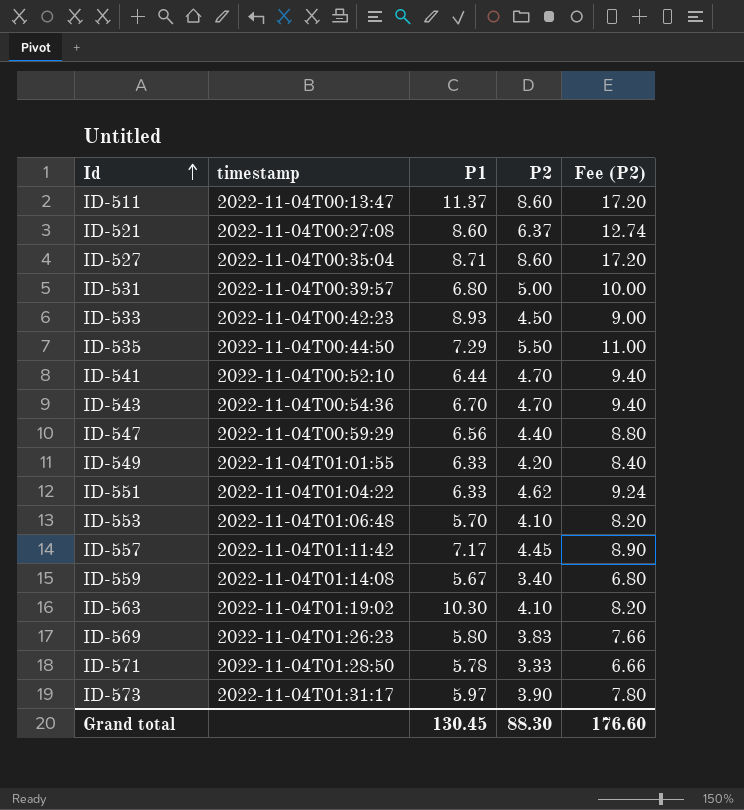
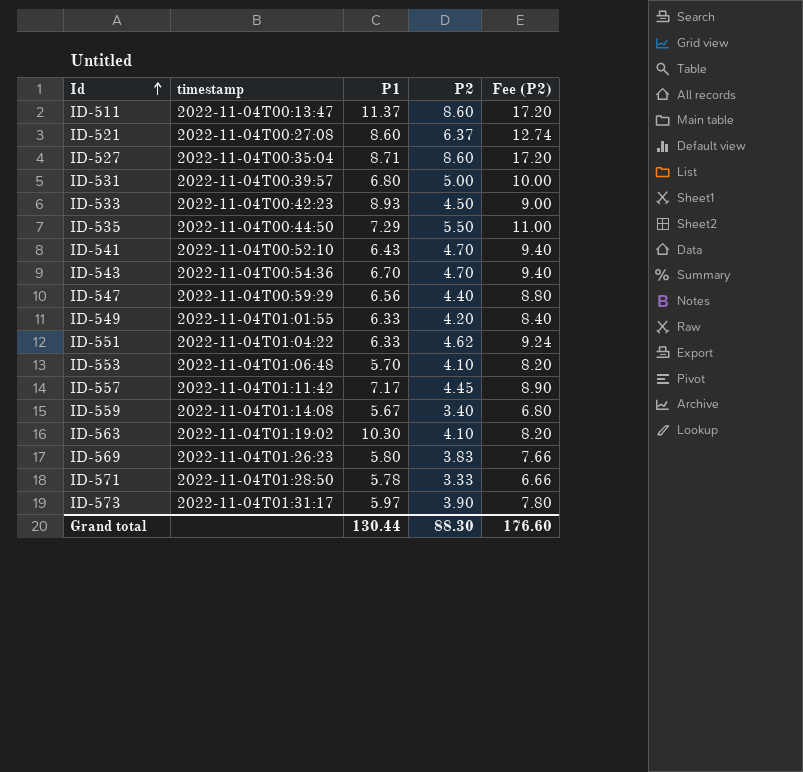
ID-541 | P1: 6.44 -> 6.43
Grand total | P1: 130.45 -> 130.44

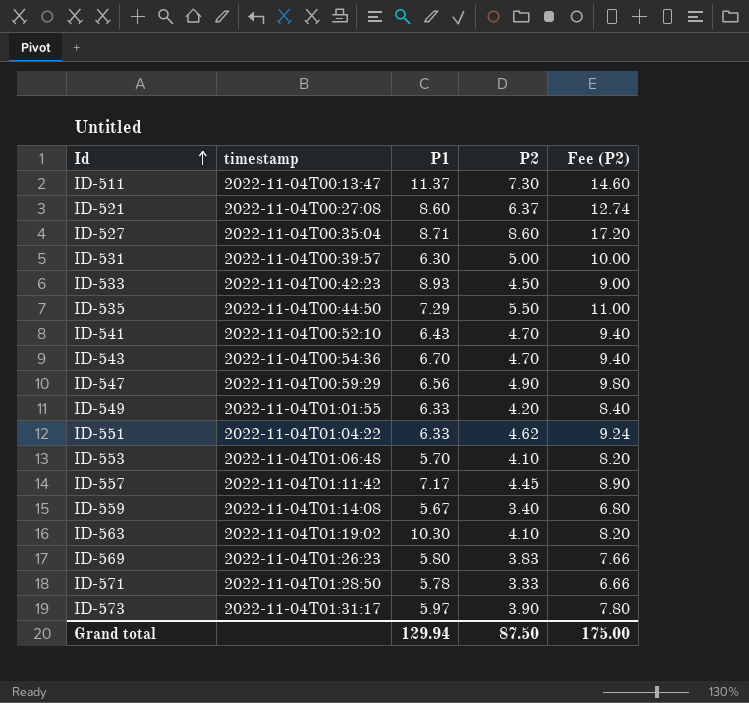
ID-511 | P2: 8.60 -> 7.30
ID-511 | Fee (P2): 17.20 -> 14.60
ID-531 | P1: 6.80 -> 6.30
ID-547 | P2: 4.40 -> 4.90
ID-547 | Fee (P2): 8.80 -> 9.80
Grand total | P1: 130.44 -> 129.94
Grand total | P2: 88.30 -> 87.50
Grand total | Fee (P2): 176.60 -> 175.00

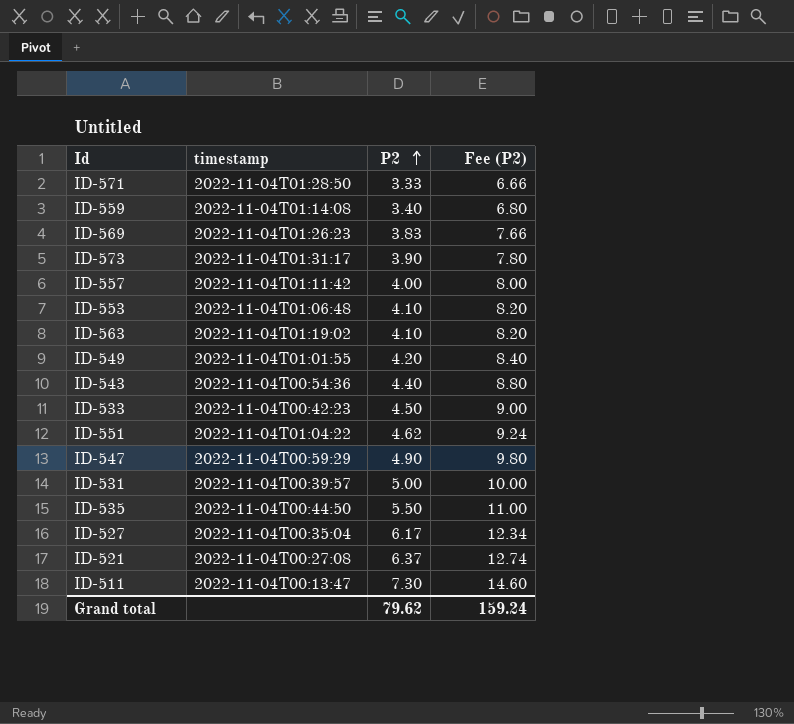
row order: Id ascending -> P2 ascending
column P1 | position: 3 -> none
row ID-541: 2022-11-04T00:52:10 | 6.43 | 4.70 | 9.40 -> none
ID-557 | P2: 4.45 -> 4.00
ID-557 | Fee (P2): 8.90 -> 8.00
ID-543 | P2: 4.70 -> 4.40
ID-543 | Fee (P2): 9.40 -> 8.80
ID-527 | P2: 8.60 -> 6.17
ID-527 | Fee (P2): 17.20 -> 12.34
Grand total | P2: 87.50 -> 79.62
Grand total | Fee (P2): 175.00 -> 159.24

